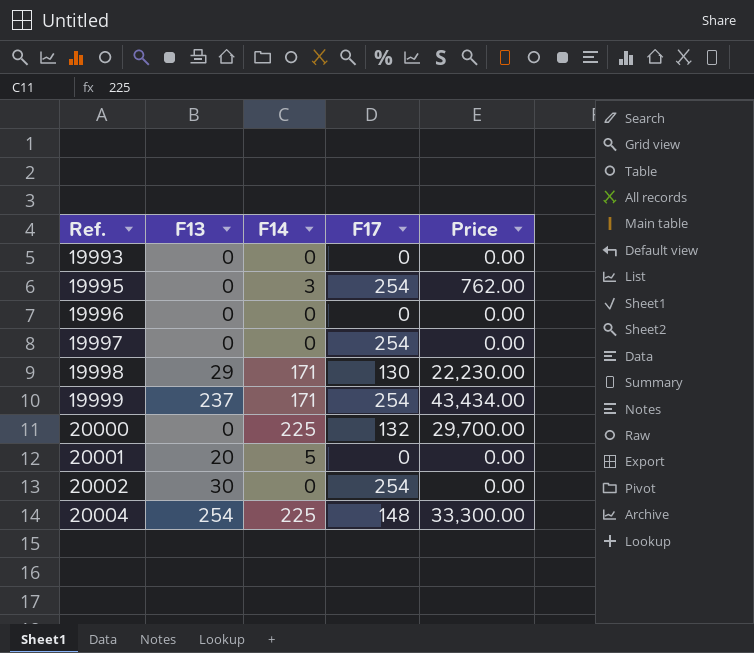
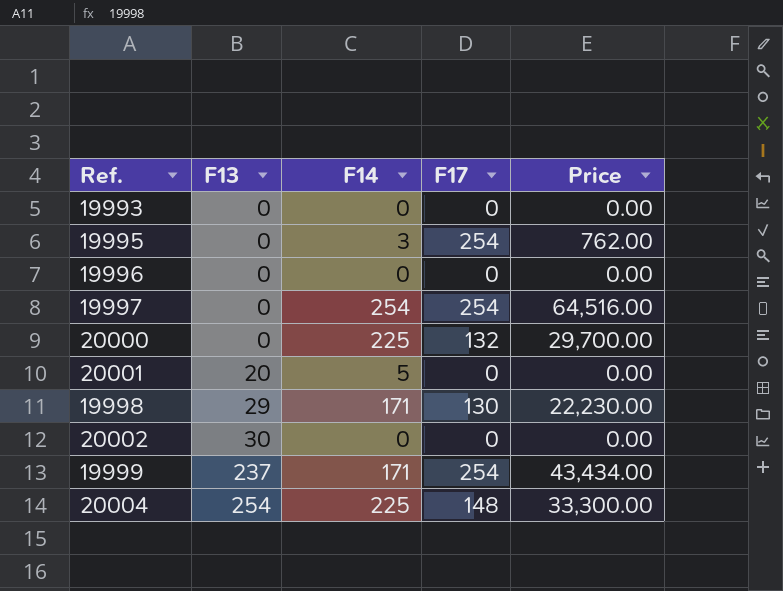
row order: Ref. ascending -> F13 ascending
19997 | F14: 0 -> 254
19997 | Price: 0.00 -> 64,516.00
20002 | F17: 254 -> 0

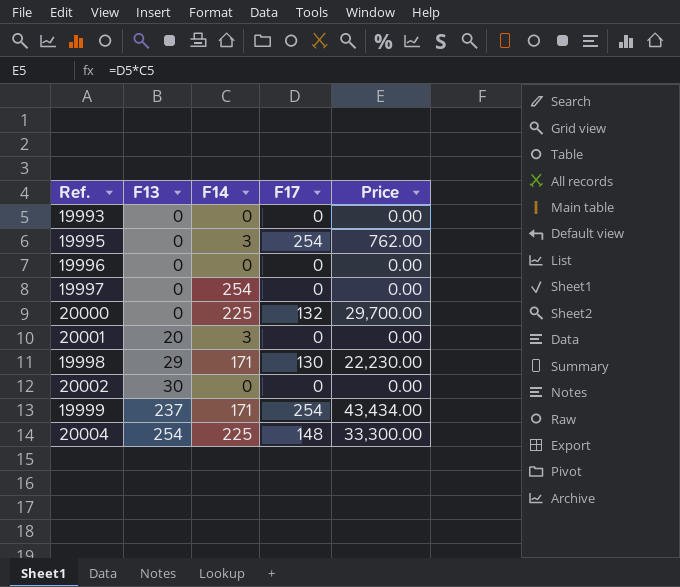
19997 | F17: 254 -> 0
19997 | Price: 64,516.00 -> 0.00
20001 | F14: 5 -> 3

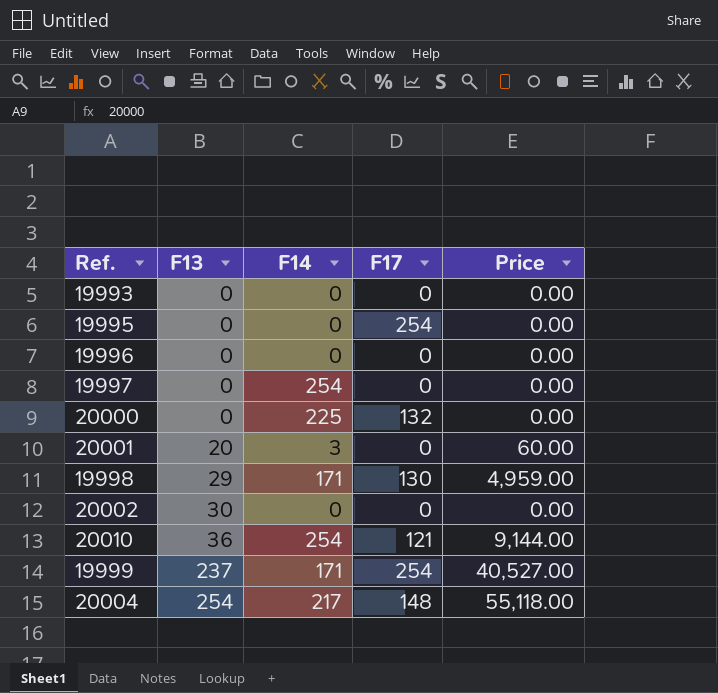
column Price | formula: [F14] * [F17] -> [F13] * [F14]
19995 | F14: 3 -> 0
row 20010: none -> 36 | 254 | 121 | 9,144.00
20004 | F14: 225 -> 217

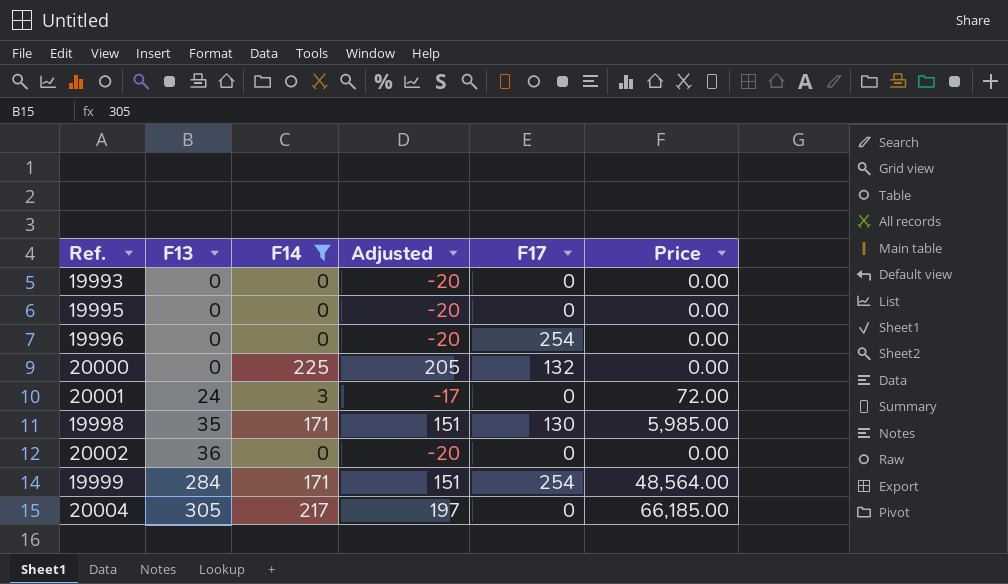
filter: none -> F14 != 254
column Adjusted | formula: none -> [F14] - 20
19995 | F17: 254 -> 0
19996 | F17: 0 -> 254
20001 | F13: 20 -> 24
20001 | Price: 60.00 -> 72.00
19998 | F13: 29 -> 35
19998 | Price: 4,959.00 -> 5,985.00
20002 | F13: 30 -> 36
19999 | F13: 237 -> 284
19999 | Price: 40,527.00 -> 48,564.00
20004 | F13: 254 -> 305
20004 | F17: 148 -> 0
20004 | Price: 55,118.00 -> 66,185.00

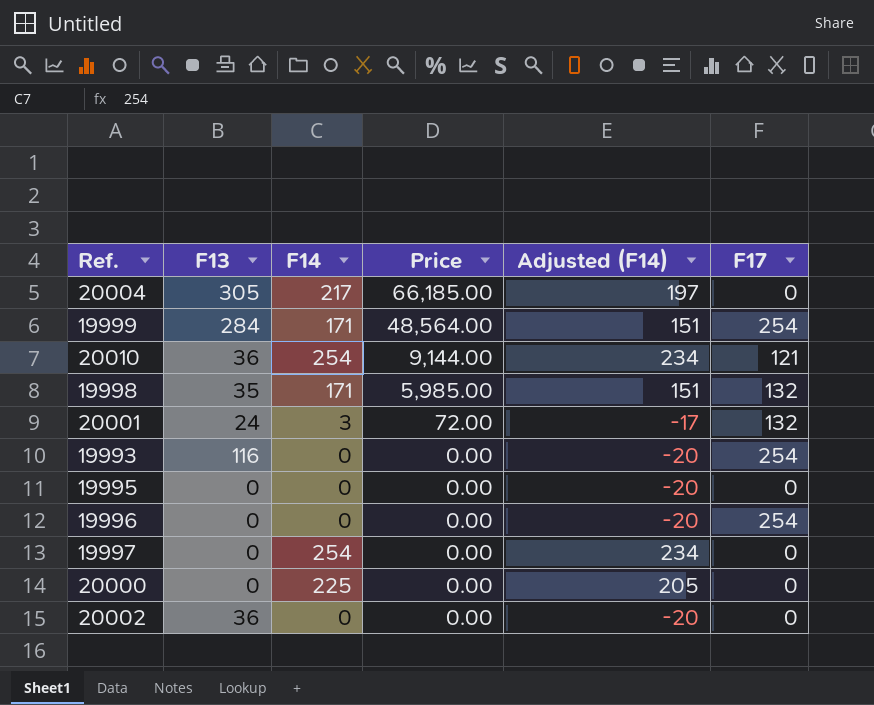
filter: F14 != 254 -> none
row order: F13 ascending -> Price descending
column Price | position: 6 -> 4
column name: Adjusted -> Adjusted (F14)
19998 | F17: 130 -> 132
20001 | F17: 0 -> 132
19993 | F13: 0 -> 116
19993 | F17: 0 -> 254
20000 | F17: 132 -> 0

